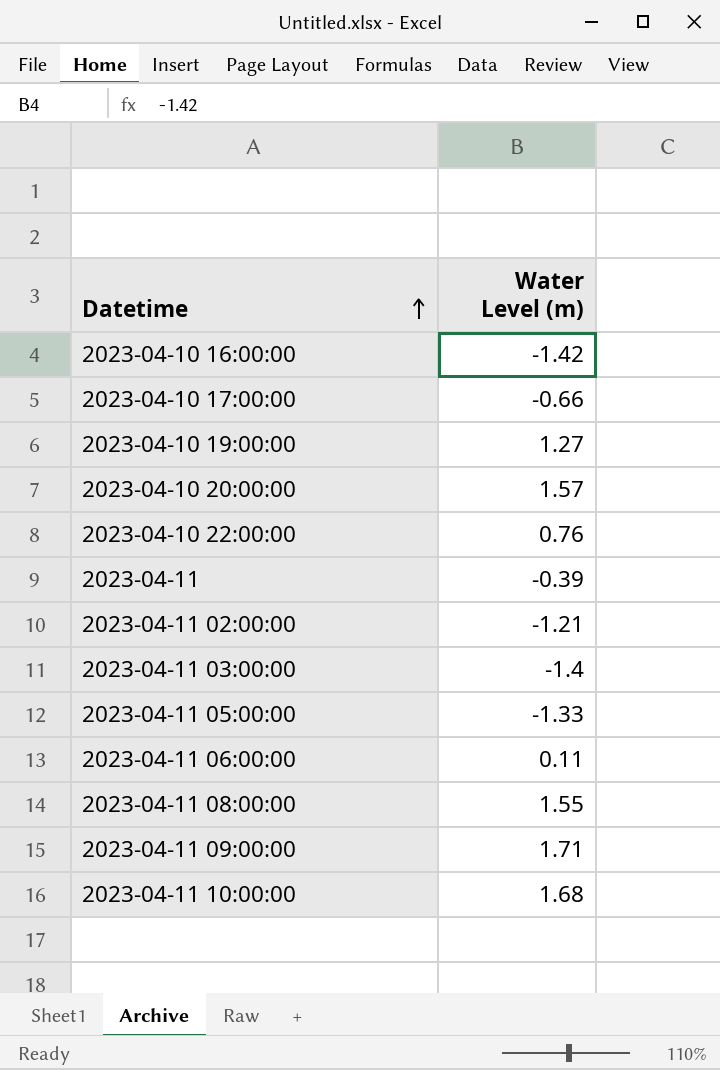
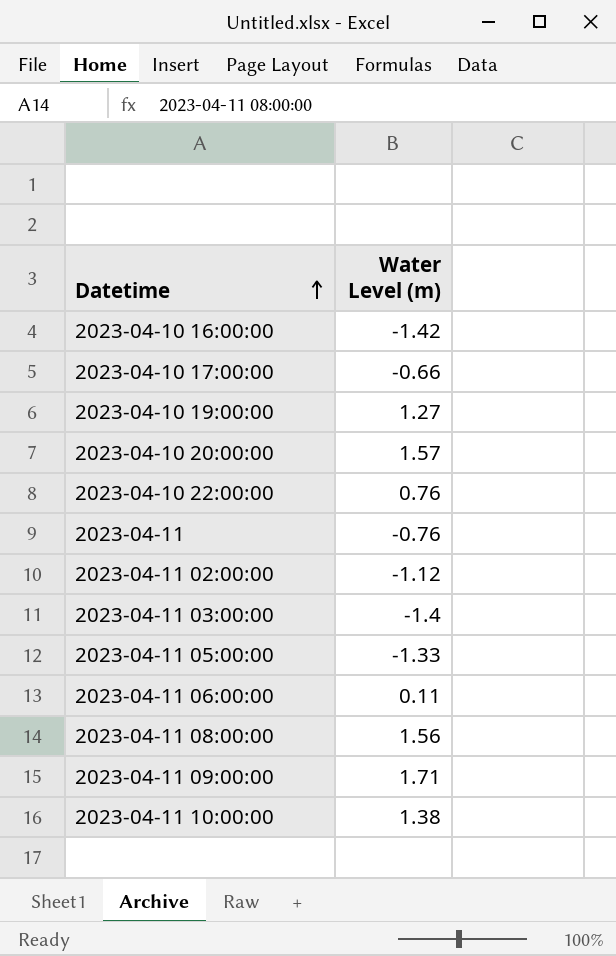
2023-04-11 | Water Level (m): -0.39 -> -0.76
2023-04-11 02:00:00 | Water Level (m): -1.21 -> -1.12
2023-04-11 08:00:00 | Water Level (m): 1.55 -> 1.56
2023-04-11 10:00:00 | Water Level (m): 1.68 -> 1.38

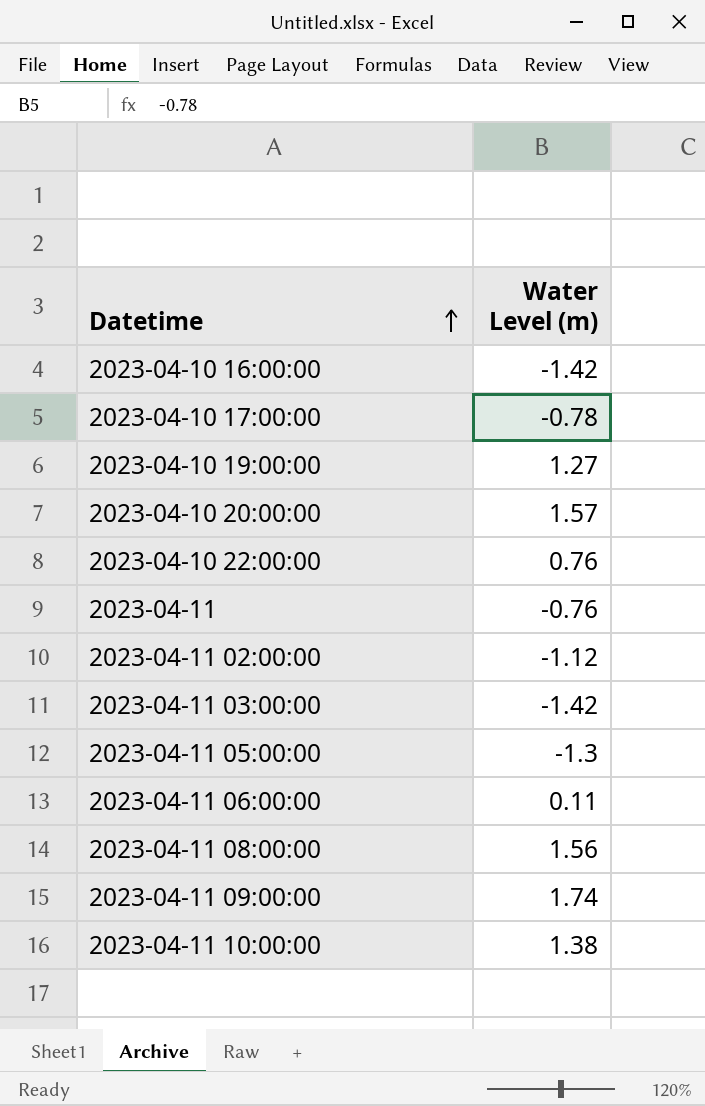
2023-04-10 17:00:00 | Water Level (m): -0.66 -> -0.78
2023-04-11 03:00:00 | Water Level (m): -1.4 -> -1.42
2023-04-11 05:00:00 | Water Level (m): -1.33 -> -1.3
2023-04-11 09:00:00 | Water Level (m): 1.71 -> 1.74

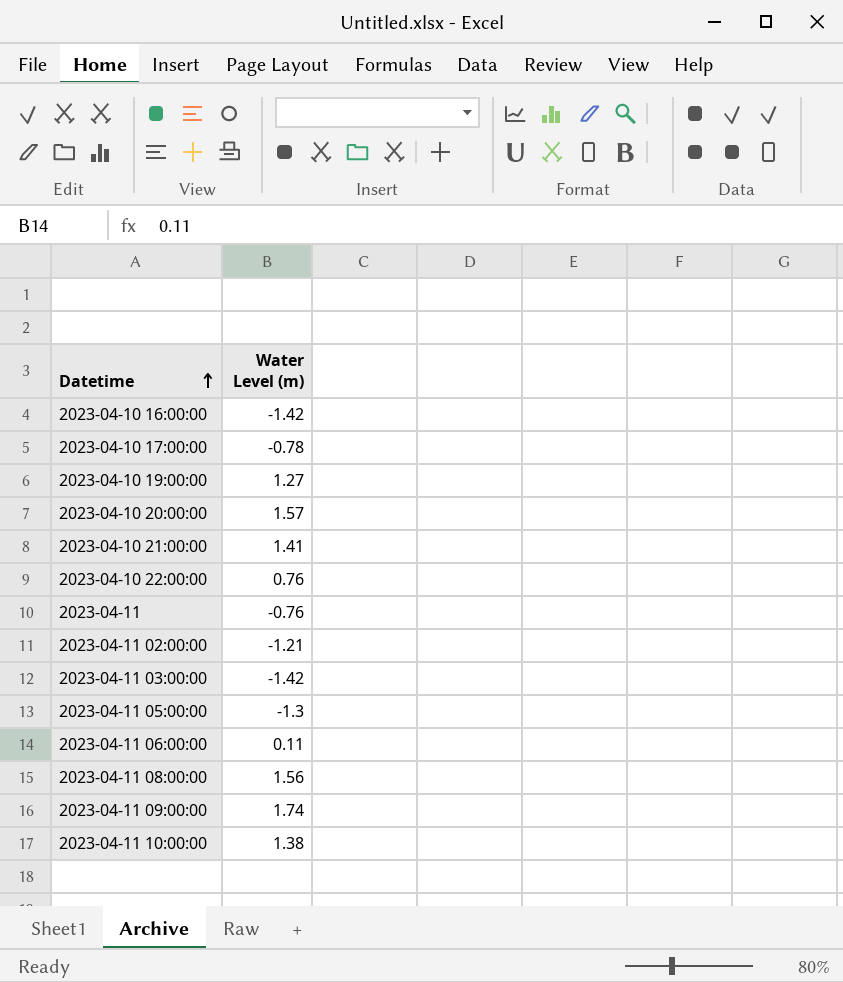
row 2023-04-10 21:00:00: none -> 1.41
2023-04-11 02:00:00 | Water Level (m): -1.12 -> -1.21

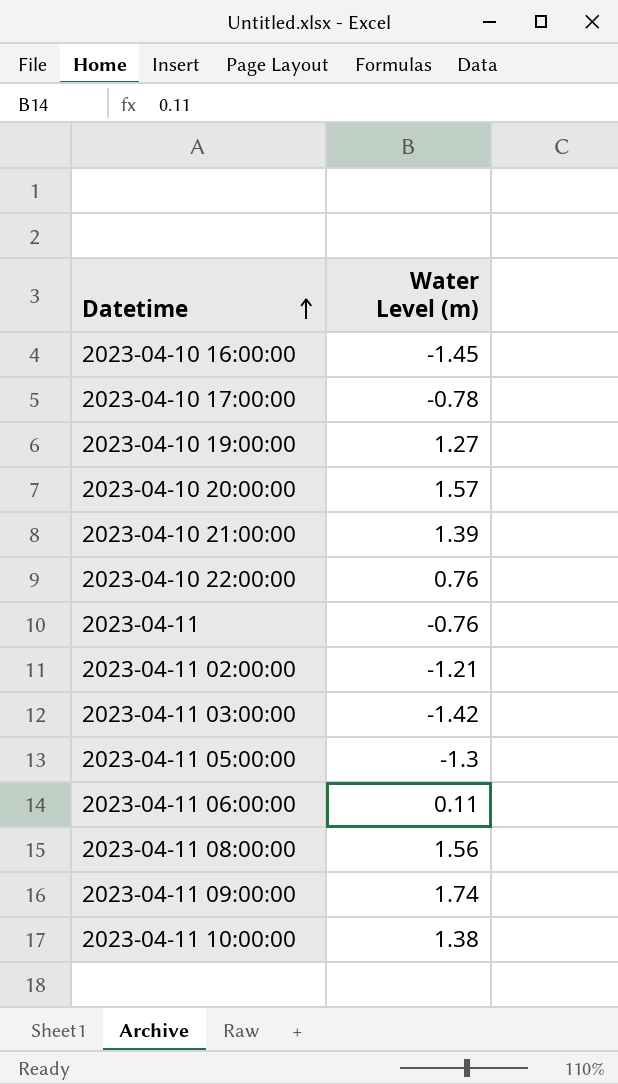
2023-04-10 16:00:00 | Water Level (m): -1.42 -> -1.45
2023-04-10 21:00:00 | Water Level (m): 1.41 -> 1.39

